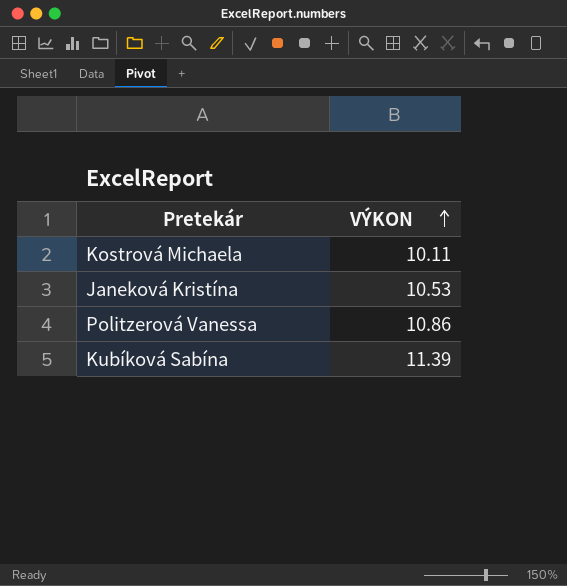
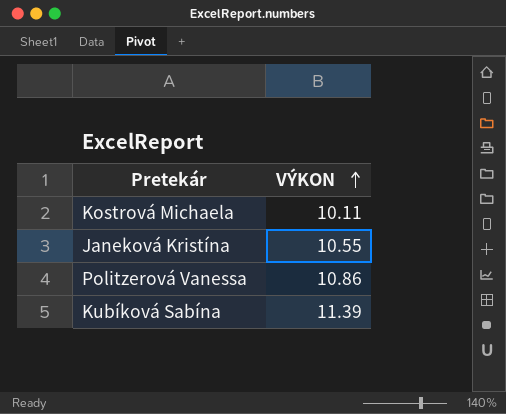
Janeková Kristína | VÝKON: 10.53 -> 10.55

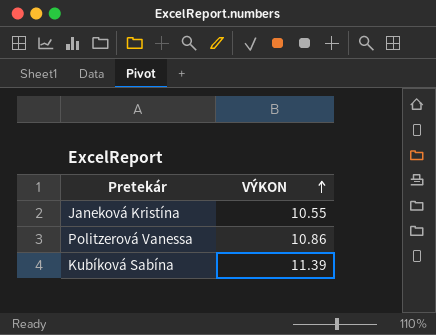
row Kostrová Michaela: 10.11 -> none

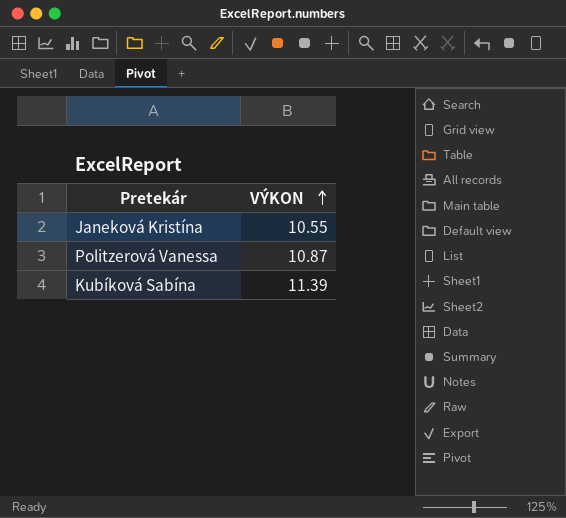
Politzerová Vanessa | VÝKON: 10.86 -> 10.87

